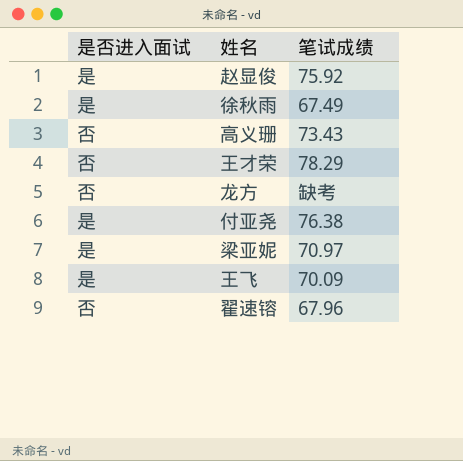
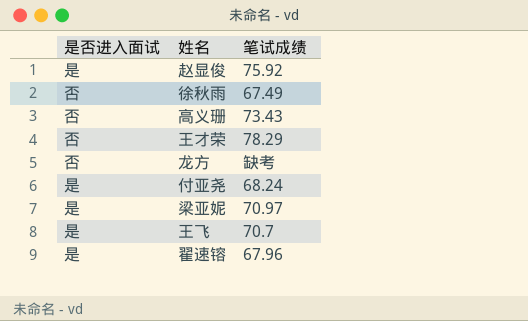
徐秋雨 | 是否进入面试: 是 -> 否
付亚尧 | 笔试成绩: 76.38 -> 68.24
王飞 | 笔试成绩: 70.09 -> 70.7
翟速镕 | 是否进入面试: 否 -> 是

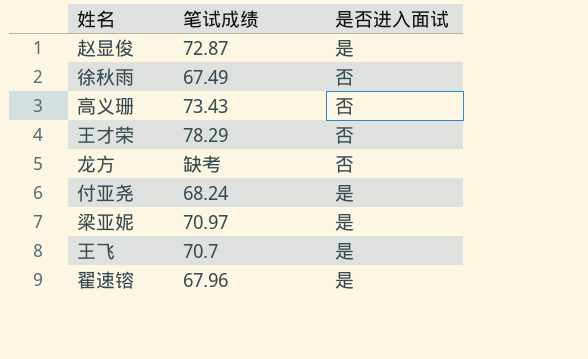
column 是否进入面试 | position: 1 -> 3
赵显俊 | 笔试成绩: 75.92 -> 72.87

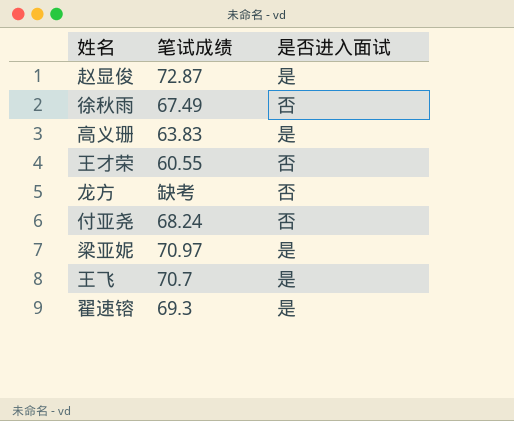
高义珊 | 笔试成绩: 73.43 -> 63.83
高义珊 | 是否进入面试: 否 -> 是
王才荣 | 笔试成绩: 78.29 -> 60.55
付亚尧 | 是否进入面试: 是 -> 否
翟速镕 | 笔试成绩: 67.96 -> 69.3

